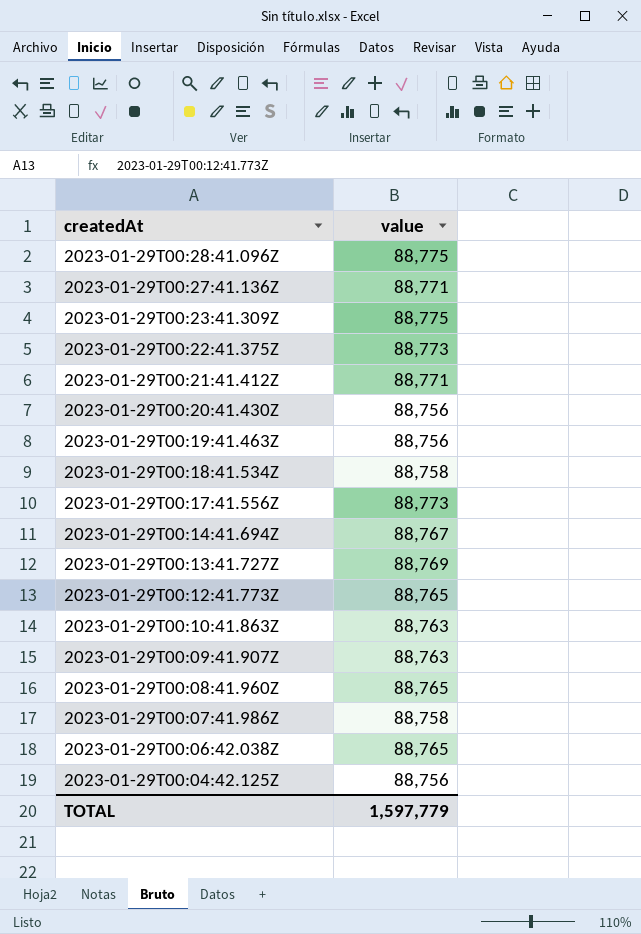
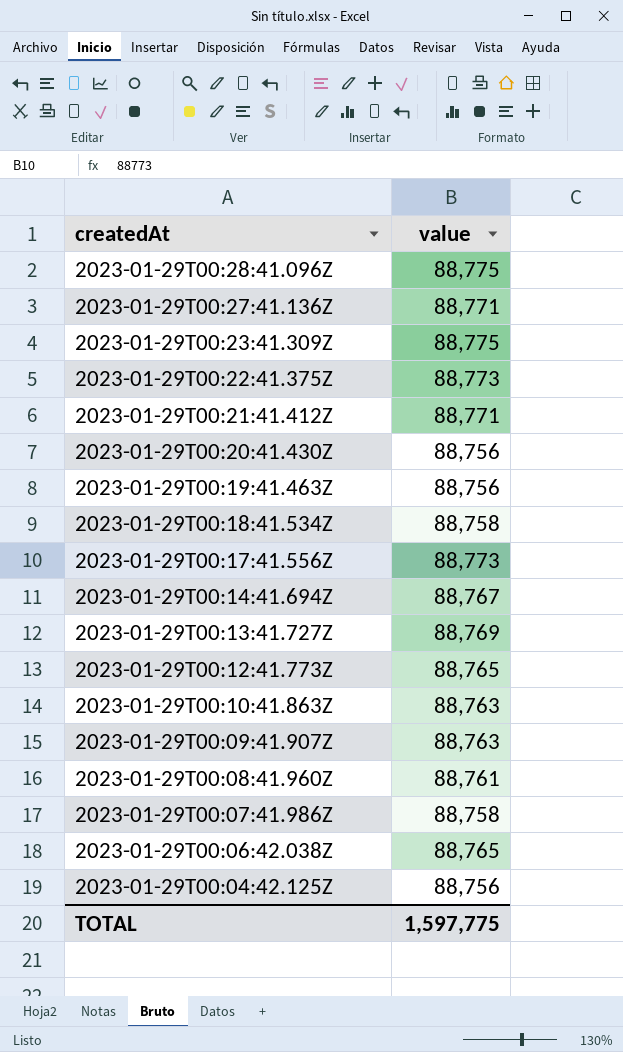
2023-01-29T00:08:41.960Z | value: 88,765 -> 88,761
TOTAL | value: 1,597,779 -> 1,597,775

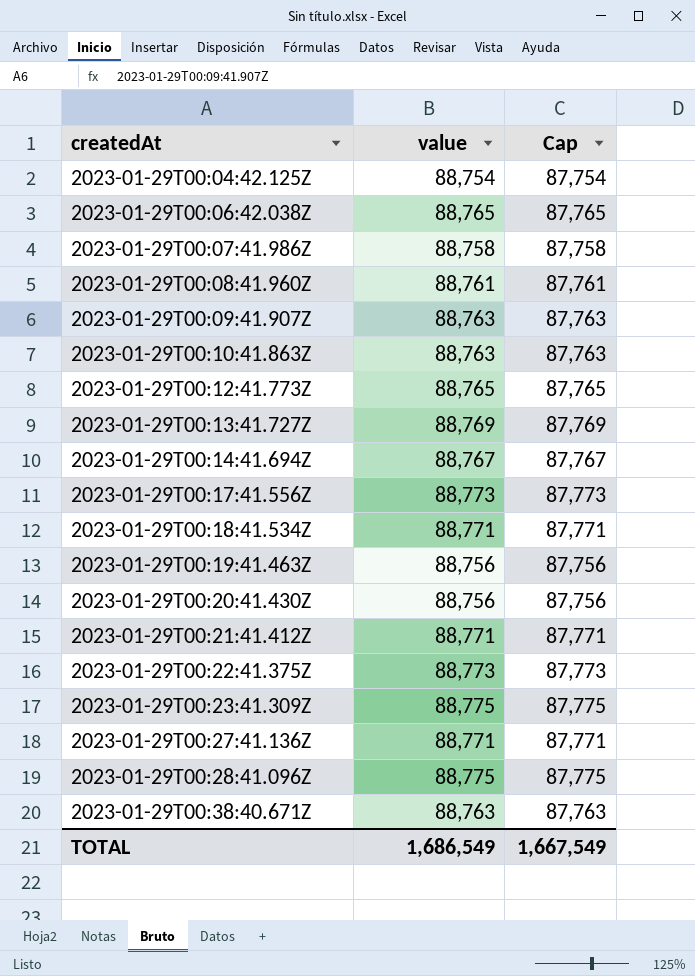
row order: createdAt descending -> createdAt ascending
column Cap | formula: none -> [value] - 1000
2023-01-29T00:04:42.125Z | value: 88,756 -> 88,754
2023-01-29T00:18:41.534Z | value: 88,758 -> 88,771
row 2023-01-29T00:38:40.671Z: none -> 88,763 | 87,763
TOTAL | value: 1,597,775 -> 1,686,549

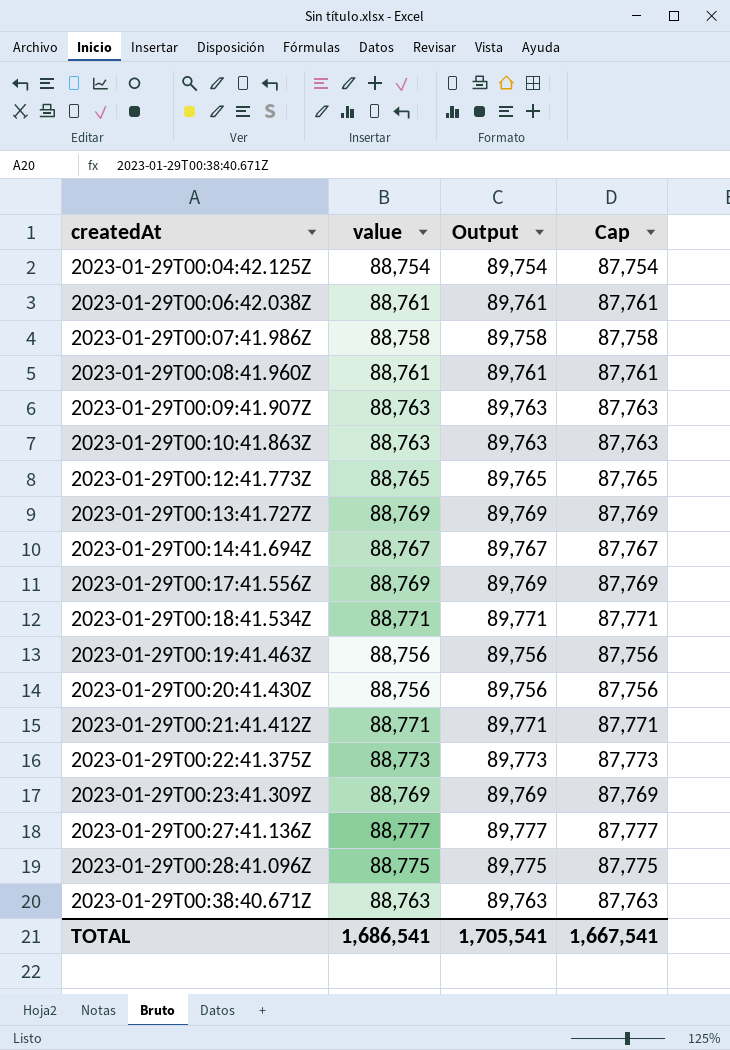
column Output | formula: none -> [value] + 1000
2023-01-29T00:06:42.038Z | value: 88,765 -> 88,761
2023-01-29T00:06:42.038Z | Cap: 87,765 -> 87,761
2023-01-29T00:17:41.556Z | value: 88,773 -> 88,769
2023-01-29T00:17:41.556Z | Cap: 87,773 -> 87,769
2023-01-29T00:23:41.309Z | value: 88,775 -> 88,769
2023-01-29T00:23:41.309Z | Cap: 87,775 -> 87,769
2023-01-29T00:27:41.136Z | value: 88,771 -> 88,777
2023-01-29T00:27:41.136Z | Cap: 87,771 -> 87,777
TOTAL | value: 1,686,549 -> 1,686,541
TOTAL | Cap: 1,667,549 -> 1,667,541

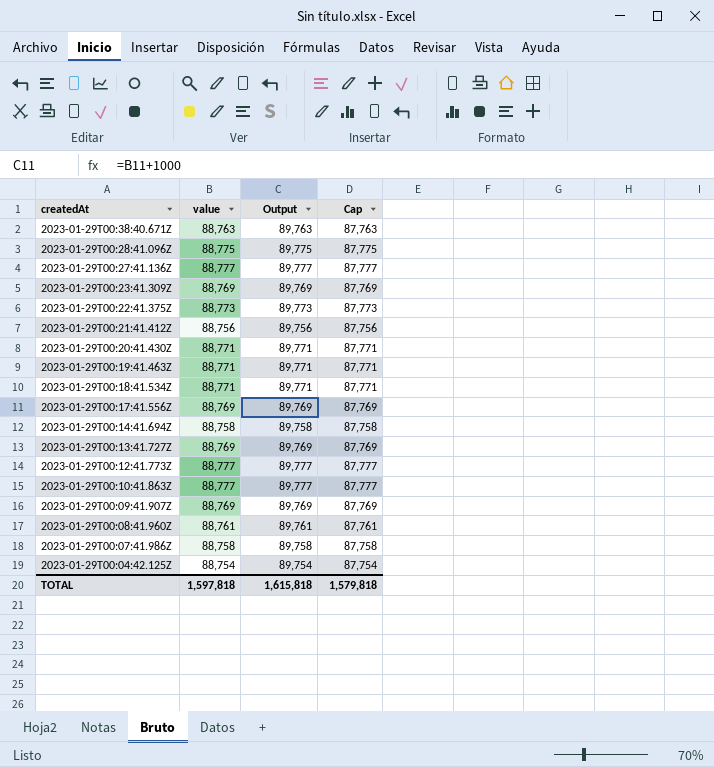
row order: createdAt ascending -> createdAt descending
row 2023-01-29T00:06:42.038Z: 88,761 | 89,761 | 87,761 -> none
2023-01-29T00:21:41.412Z | value: 88,771 -> 88,756
2023-01-29T00:21:41.412Z | Output: 89,771 -> 89,756
2023-01-29T00:21:41.412Z | Cap: 87,771 -> 87,756
2023-01-29T00:20:41.430Z | value: 88,756 -> 88,771
2023-01-29T00:20:41.430Z | Output: 89,756 -> 89,771
2023-01-29T00:20:41.430Z | Cap: 87,756 -> 87,771
2023-01-29T00:19:41.463Z | value: 88,756 -> 88,771
2023-01-29T00:19:41.463Z | Output: 89,756 -> 89,771
2023-01-29T00:19:41.463Z | Cap: 87,756 -> 87,771
2023-01-29T00:14:41.694Z | value: 88,767 -> 88,758
2023-01-29T00:14:41.694Z | Output: 89,767 -> 89,758
2023-01-29T00:14:41.694Z | Cap: 87,767 -> 87,758
2023-01-29T00:12:41.773Z | value: 88,765 -> 88,777
2023-01-29T00:12:41.773Z | Output: 89,765 -> 89,777
2023-01-29T00:12:41.773Z | Cap: 87,765 -> 87,777
2023-01-29T00:10:41.863Z | value: 88,763 -> 88,777
2023-01-29T00:10:41.863Z | Output: 89,763 -> 89,777
2023-01-29T00:10:41.863Z | Cap: 87,763 -> 87,777
2023-01-29T00:09:41.907Z | value: 88,763 -> 88,769
2023-01-29T00:09:41.907Z | Output: 89,763 -> 89,769
2023-01-29T00:09:41.907Z | Cap: 87,763 -> 87,769
TOTAL | value: 1,686,541 -> 1,597,818
TOTAL | Output: 1,705,541 -> 1,615,818
TOTAL | Cap: 1,667,541 -> 1,579,818

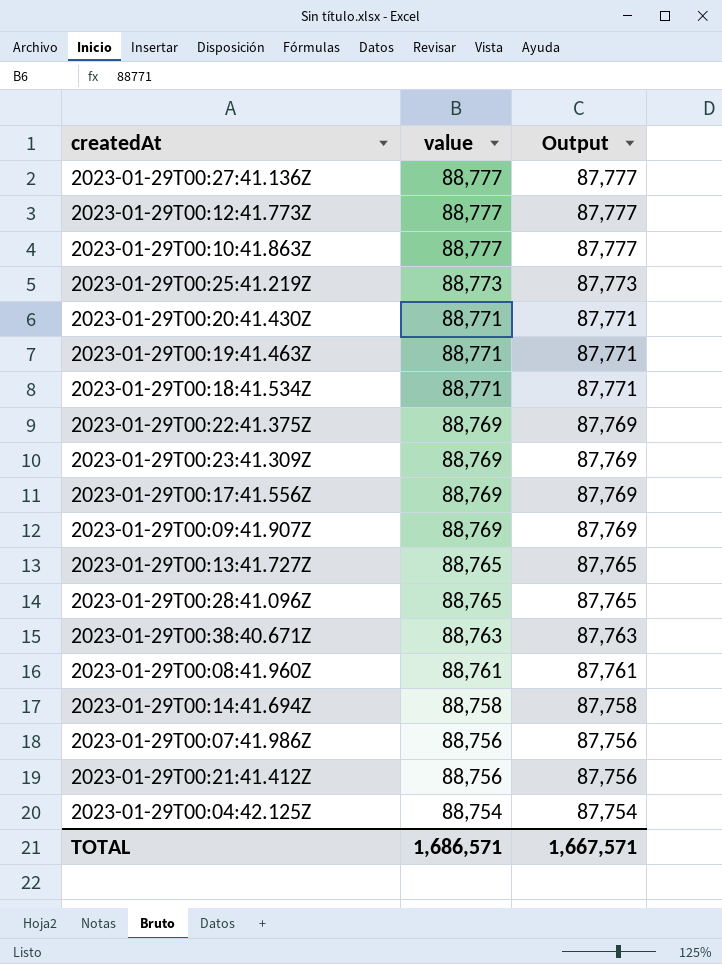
row order: createdAt descending -> value descending
column Cap | formula: [value] - 1000 -> none
column Output | formula: [value] + 1000 -> [value] - 1000
row 2023-01-29T00:25:41.219Z: none -> 88,773 | 87,773
2023-01-29T00:22:41.375Z | value: 88,773 -> 88,769
2023-01-29T00:13:41.727Z | value: 88,769 -> 88,765
2023-01-29T00:28:41.096Z | value: 88,775 -> 88,765
2023-01-29T00:07:41.986Z | value: 88,758 -> 88,756
TOTAL | value: 1,597,818 -> 1,686,571
TOTAL | Output: 1,615,818 -> 1,667,571

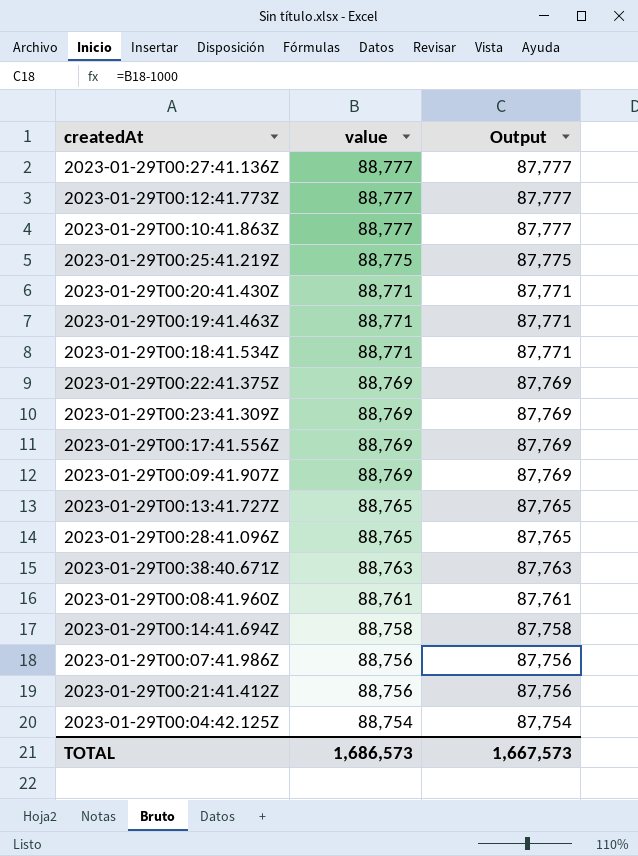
2023-01-29T00:25:41.219Z | value: 88,773 -> 88,775
2023-01-29T00:25:41.219Z | Output: 87,773 -> 87,775
TOTAL | value: 1,686,571 -> 1,686,573
TOTAL | Output: 1,667,571 -> 1,667,573

